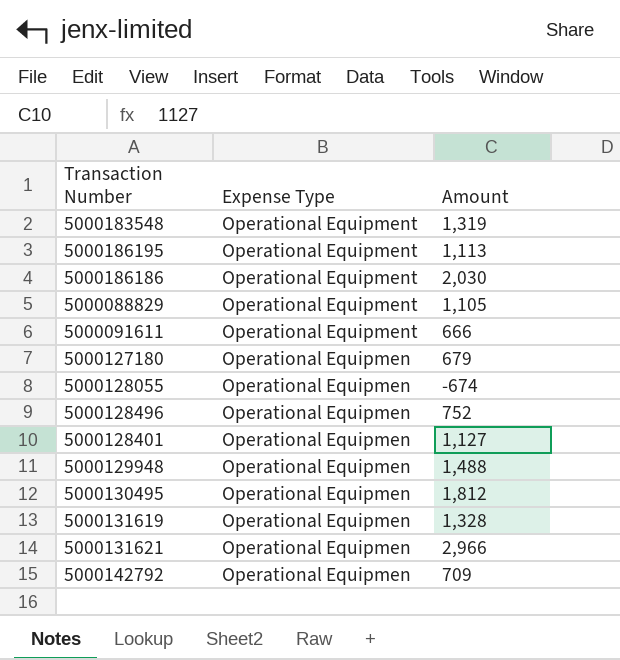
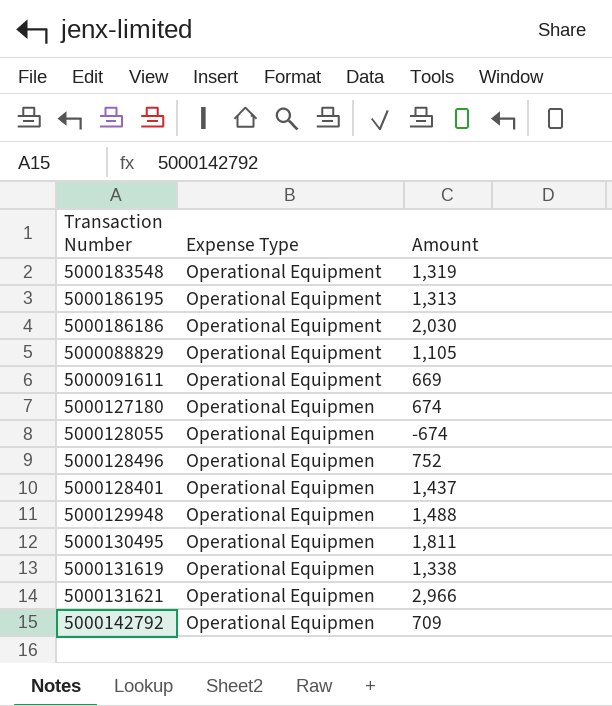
5000186195 | Amount: 1,113 -> 1,313
5000091611 | Amount: 666 -> 669
5000127180 | Amount: 679 -> 674
5000128401 | Amount: 1,127 -> 1,437
5000130495 | Amount: 1,812 -> 1,811
5000131619 | Amount: 1,328 -> 1,338

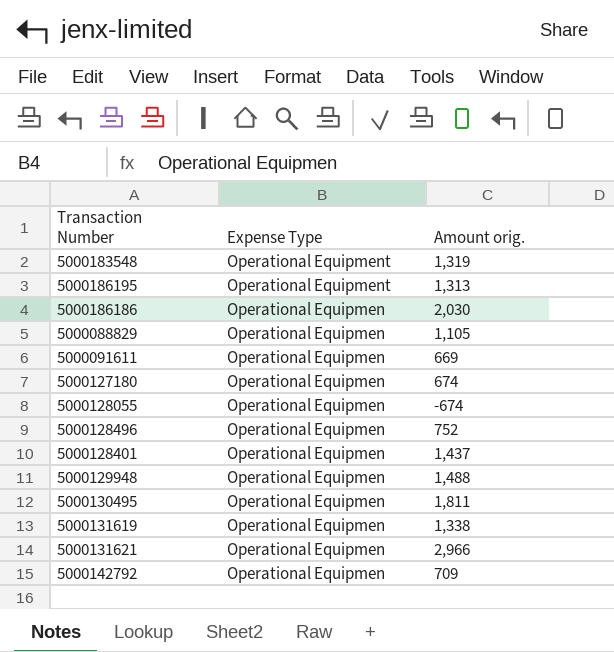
column name: Amount -> Amount orig.
5000186186 | Expense Type: Operational Equipment -> Operational Equipmen
5000088829 | Expense Type: Operational Equipment -> Operational Equipmen
5000091611 | Expense Type: Operational Equipment -> Operational Equipmen

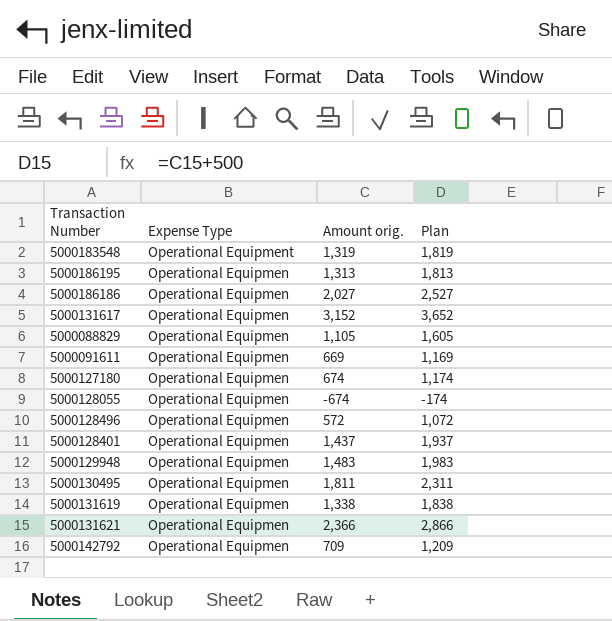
column Plan | formula: none -> [Amount orig.] + 500
5000186195 | Expense Type: Operational Equipment -> Operational Equipmen
5000186186 | Amount orig.: 2,030 -> 2,027
row 5000131617: none -> Operational Equipmen | 3,152 | 3,652
5000128496 | Amount orig.: 752 -> 572
5000129948 | Amount orig.: 1,488 -> 1,483
5000131621 | Amount orig.: 2,966 -> 2,366

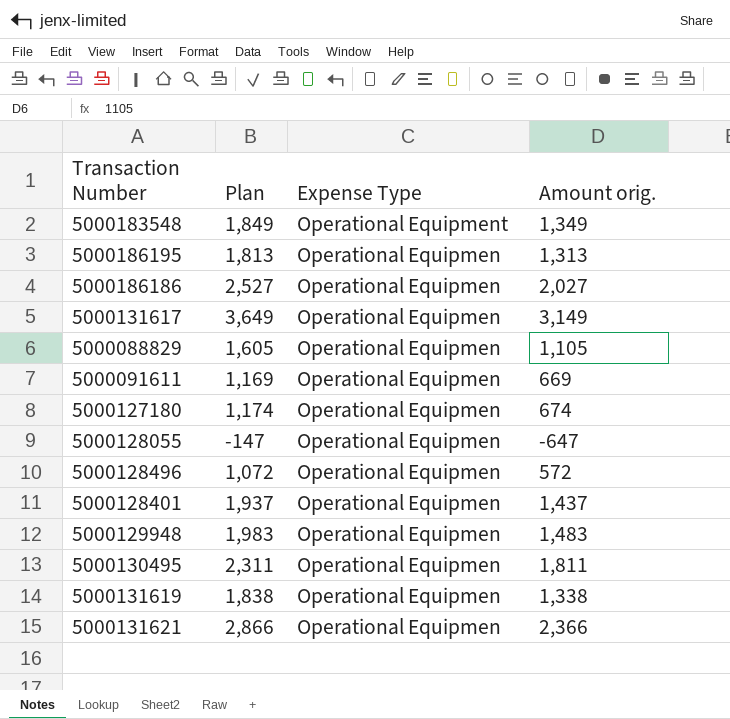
column Plan | position: 4 -> 2
row 5000142792: Operational Equipmen | 709 | 1,209 -> none
5000183548 | Plan: 1,819 -> 1,849
5000183548 | Amount orig.: 1,319 -> 1,349
5000131617 | Plan: 3,652 -> 3,649
5000131617 | Amount orig.: 3,152 -> 3,149
5000128055 | Plan: -174 -> -147
5000128055 | Amount orig.: -674 -> -647

